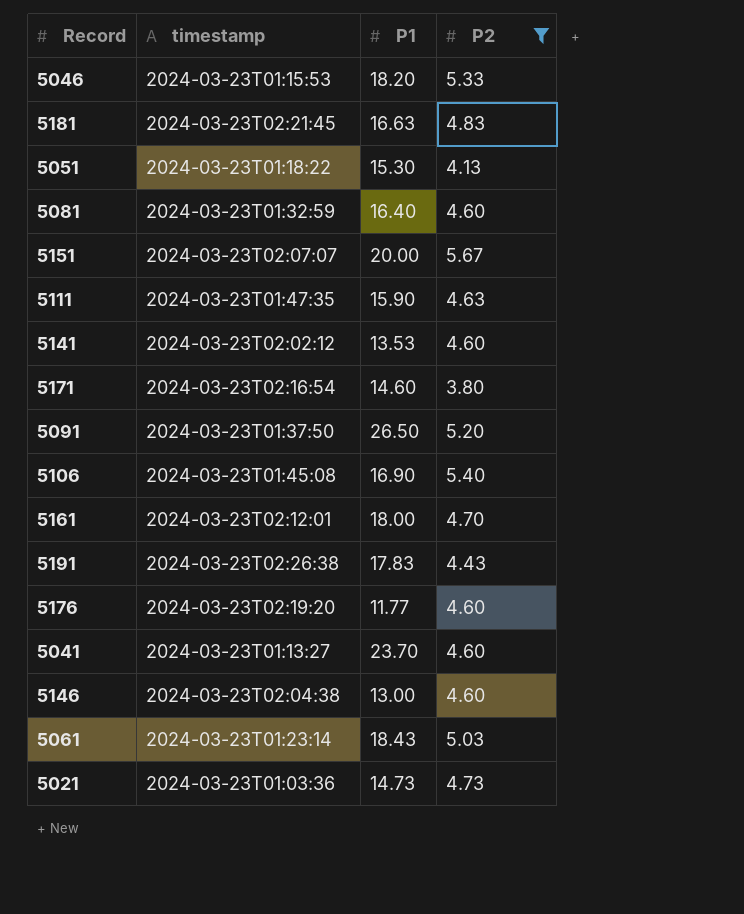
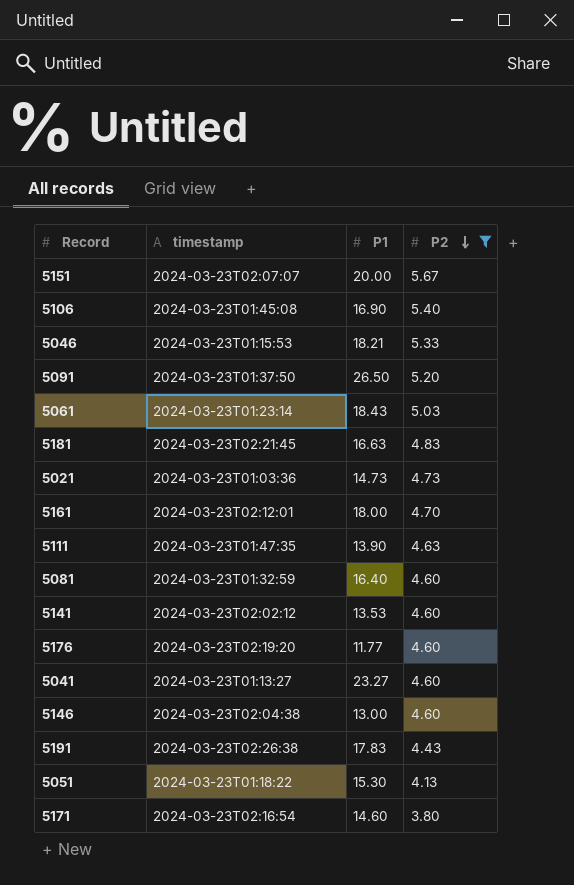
row order: none -> P2 descending
5046 | P1: 18.20 -> 18.21
5111 | P1: 15.90 -> 13.90
5041 | P1: 23.70 -> 23.27

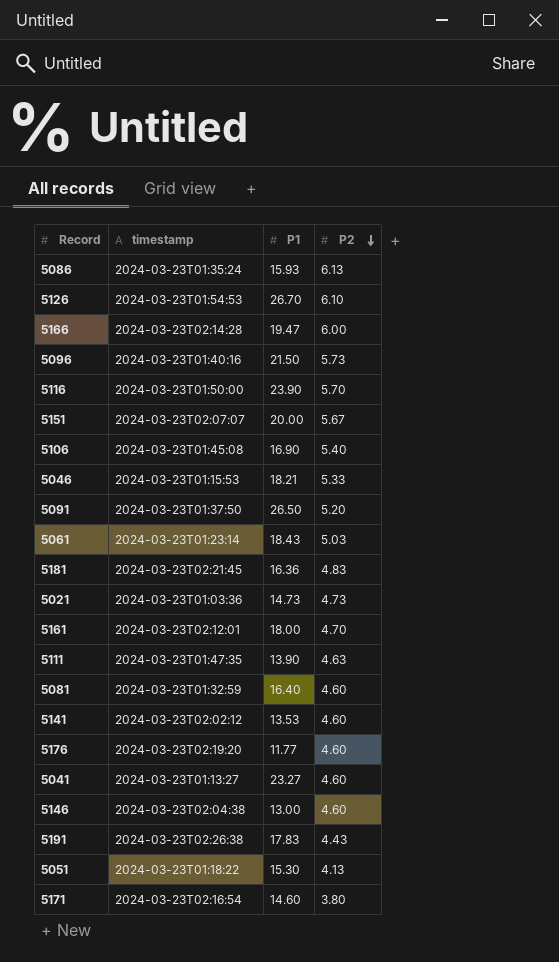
filter: P2 <= 5.67 -> none
5181 | P1: 16.63 -> 16.36

